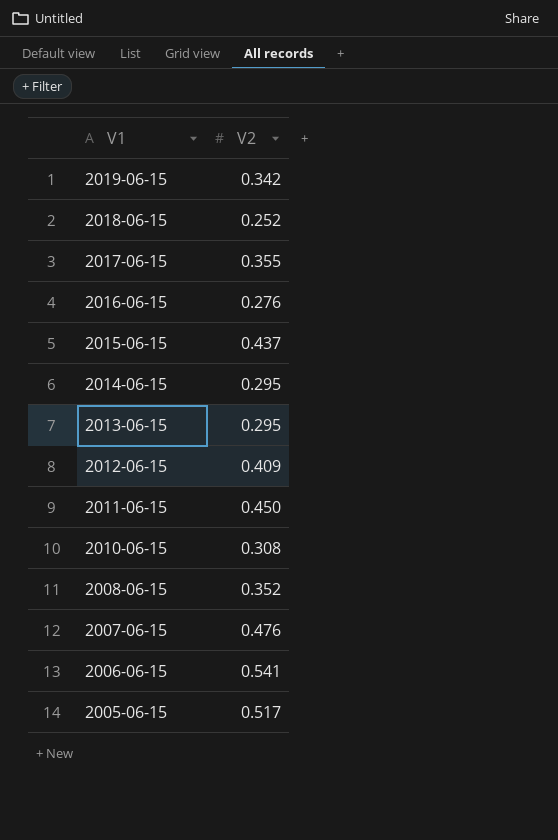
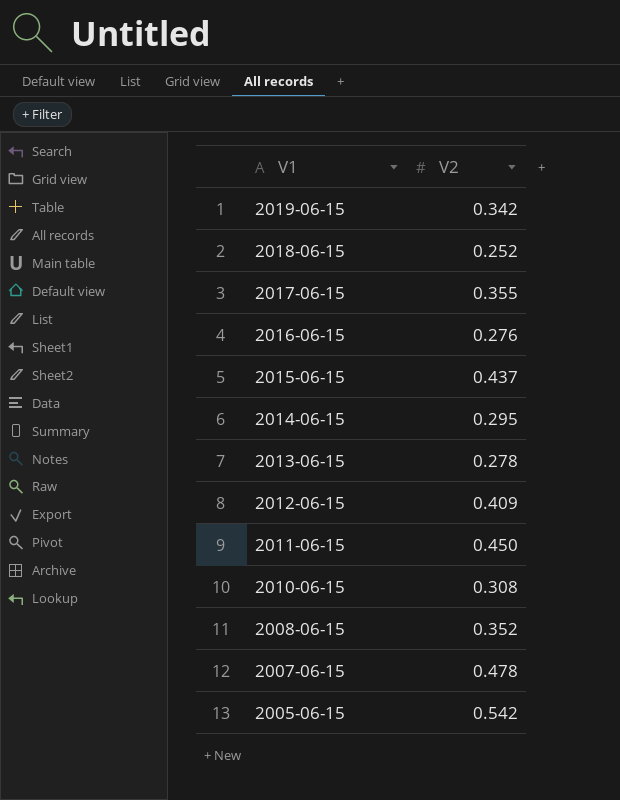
row 2006-06-15: 0.541 -> none
2013-06-15 | V2: 0.295 -> 0.278
2007-06-15 | V2: 0.476 -> 0.478
2005-06-15 | V2: 0.517 -> 0.542

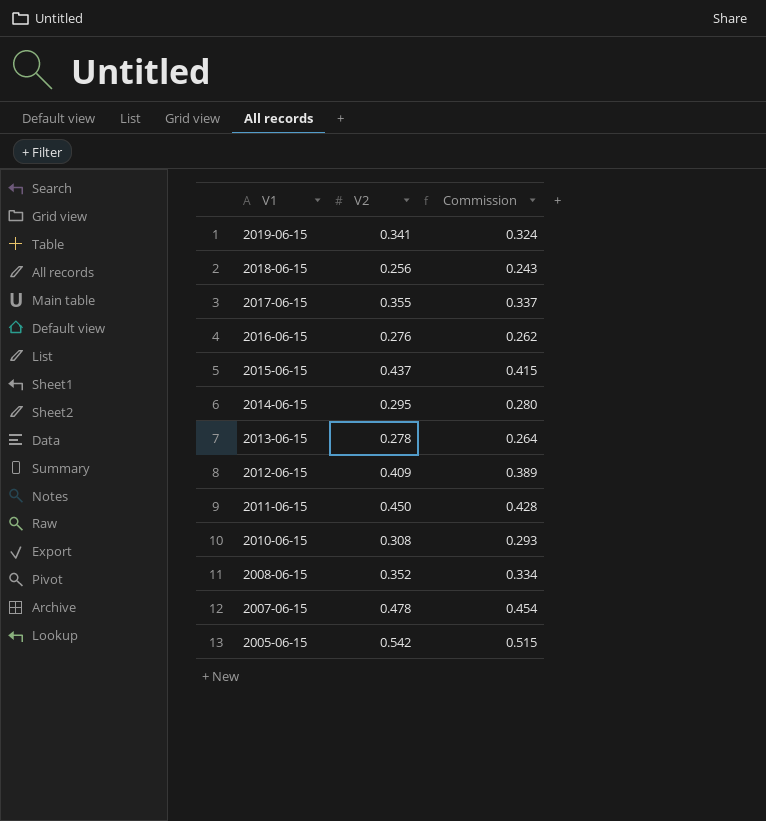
column Commission | formula: none -> [V2] * 0.95
2019-06-15 | V2: 0.342 -> 0.341
2018-06-15 | V2: 0.252 -> 0.256

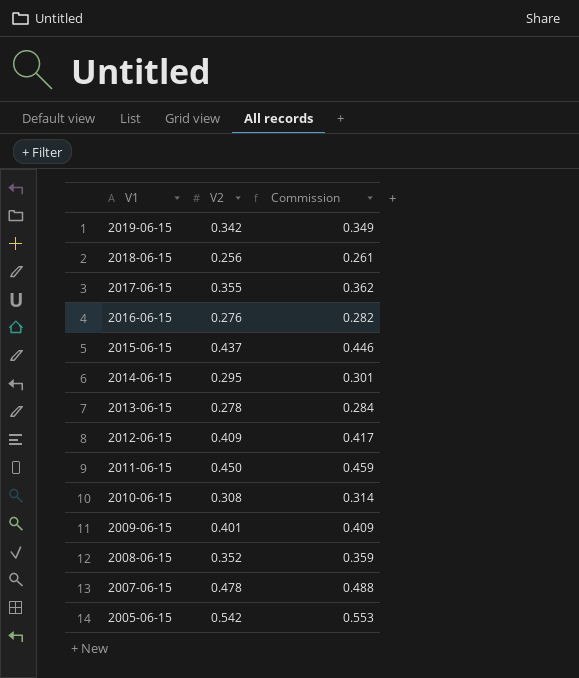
column Commission | formula: [V2] * 0.95 -> [V2] * 1.02
2019-06-15 | V2: 0.341 -> 0.342
row 2009-06-15: none -> 0.401 | 0.409

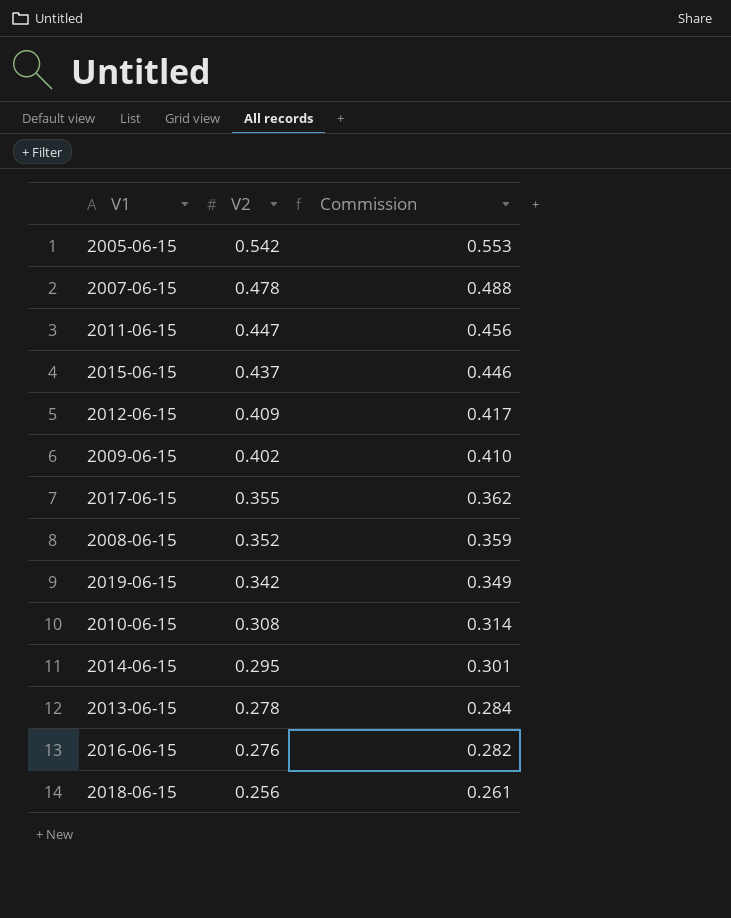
row order: V1 descending -> V2 descending
2011-06-15 | V2: 0.450 -> 0.447
2011-06-15 | Commission: 0.459 -> 0.456
2009-06-15 | V2: 0.401 -> 0.402
2009-06-15 | Commission: 0.409 -> 0.410

